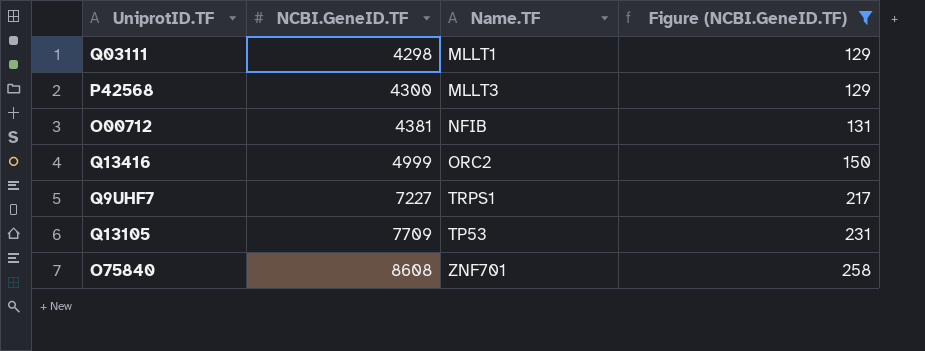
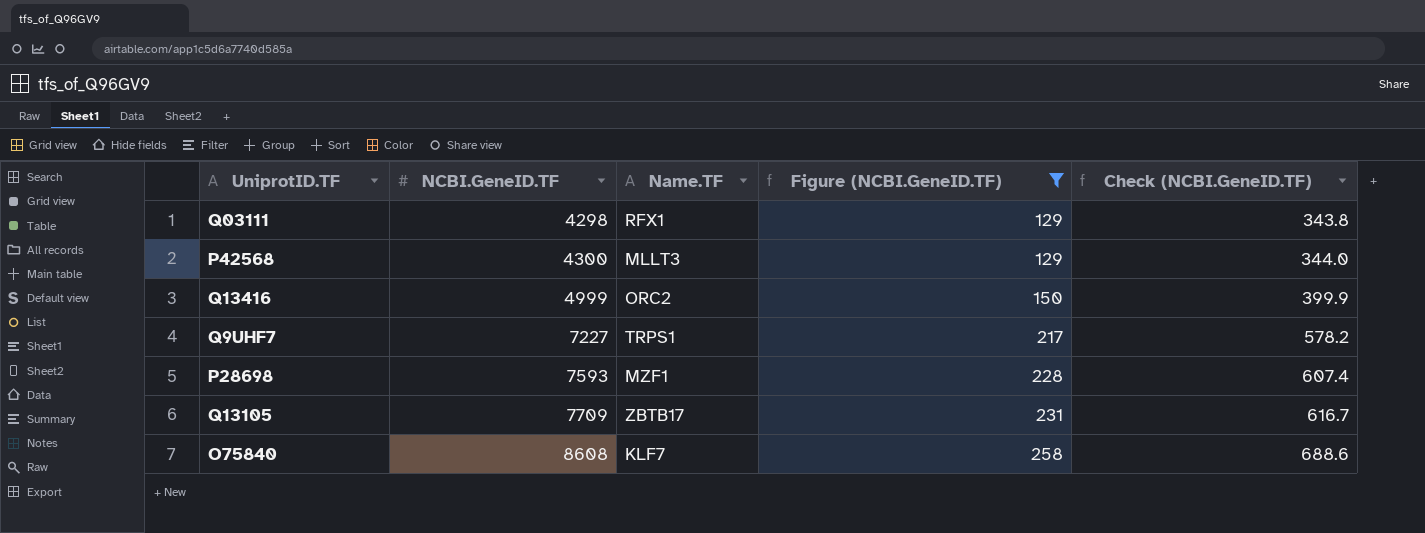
column Check (NCBI.GeneID.TF) | formula: none -> [NCBI.GeneID.TF] * 0.08
row O00712: 4381 | NFIB | 131 -> none
Q03111 | Name.TF: MLLT1 -> RFX1
row P28698: none -> 7593 | MZF1 | 228 | 607.4
Q13105 | Name.TF: TP53 -> ZBTB17
O75840 | Name.TF: ZNF701 -> KLF7

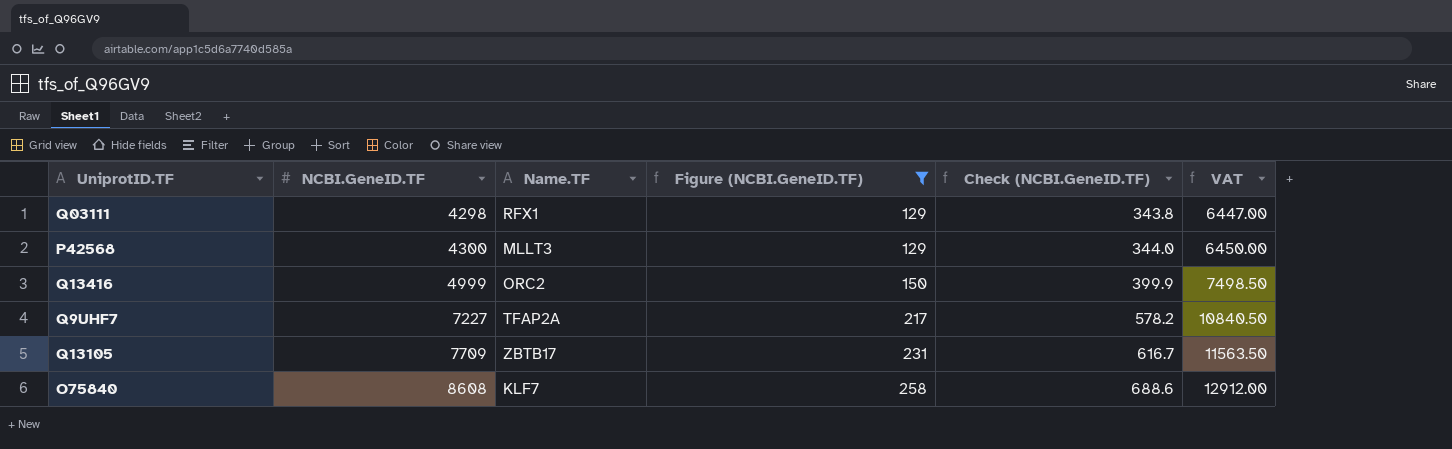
column VAT | formula: none -> [NCBI.GeneID.TF] * 1.5
row P28698: 7593 | MZF1 | 228 | 607.4 -> none
Q9UHF7 | Name.TF: TRPS1 -> TFAP2A

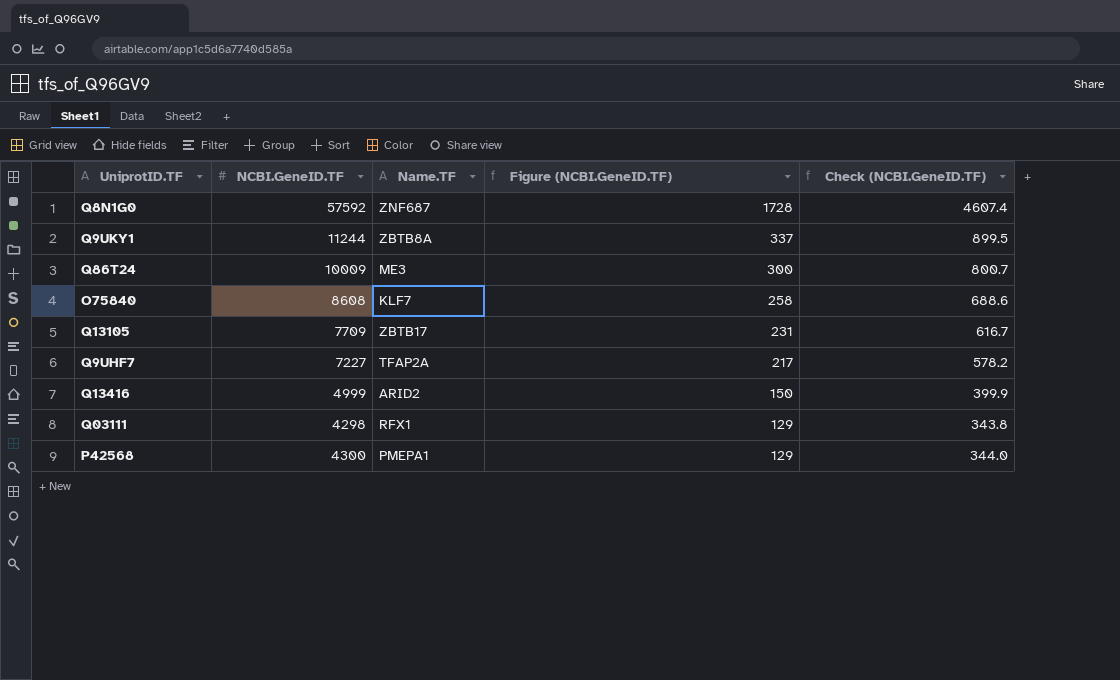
filter: Figure (NCBI.GeneID.TF) <= 258 -> none
row order: NCBI.GeneID.TF ascending -> Figure (NCBI.GeneID.TF) descending
column VAT | formula: [NCBI.GeneID.TF] * 1.5 -> none
Q13416 | Name.TF: ORC2 -> ARID2
P42568 | Name.TF: MLLT3 -> PMEPA1

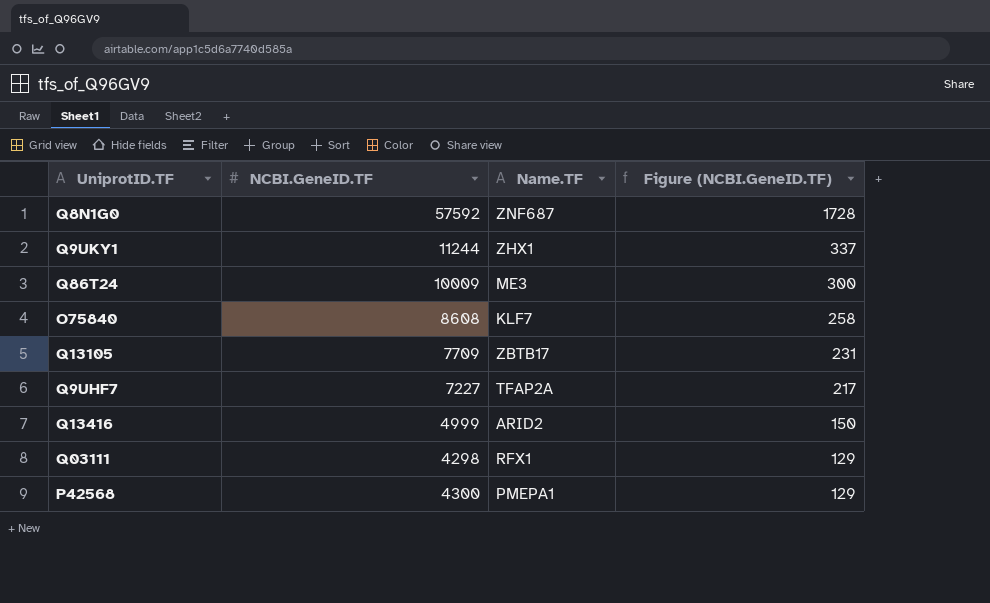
column Check (NCBI.GeneID.TF) | formula: [NCBI.GeneID.TF] * 0.08 -> none
Q9UKY1 | Name.TF: ZBTB8A -> ZHX1

